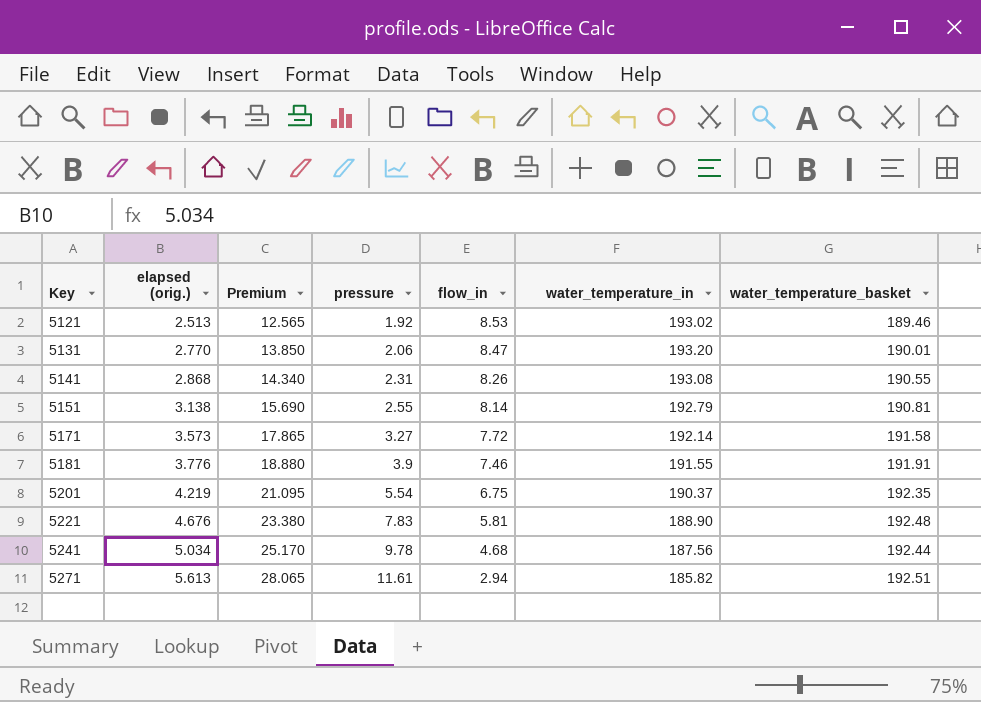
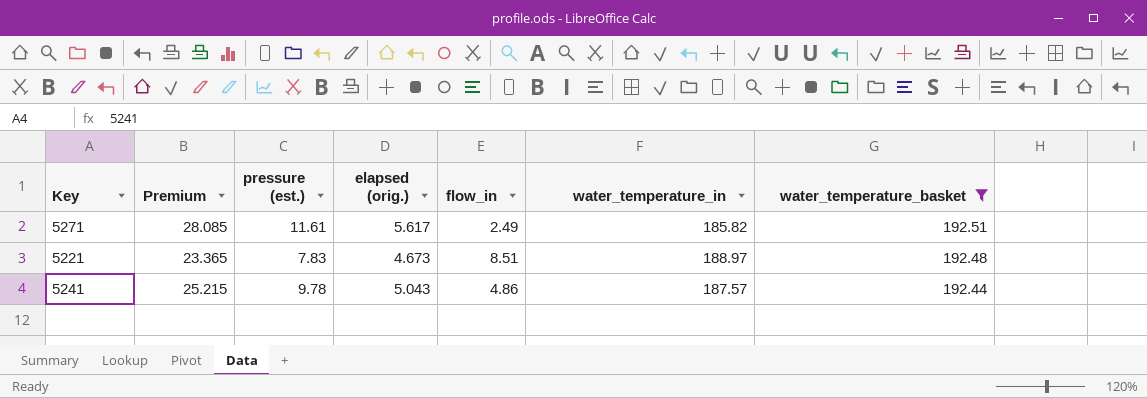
filter: none -> water_temperature_basket >= 192.44
row order: Key ascending -> water_temperature_basket descending
column name: pressure -> pressure (est.)
column elapsed (orig.) | position: 2 -> 4
5271 | Premium: 28.065 -> 28.085
5271 | elapsed (orig.): 5.613 -> 5.617
5271 | flow_in: 2.94 -> 2.49
5221 | Premium: 23.380 -> 23.365
5221 | elapsed (orig.): 4.676 -> 4.673
5221 | flow_in: 5.81 -> 8.51
5221 | water_temperature_in: 188.90 -> 188.97
5241 | Premium: 25.170 -> 25.215
5241 | elapsed (orig.): 5.034 -> 5.043
5241 | flow_in: 4.68 -> 4.86
5241 | water_temperature_in: 187.56 -> 187.57

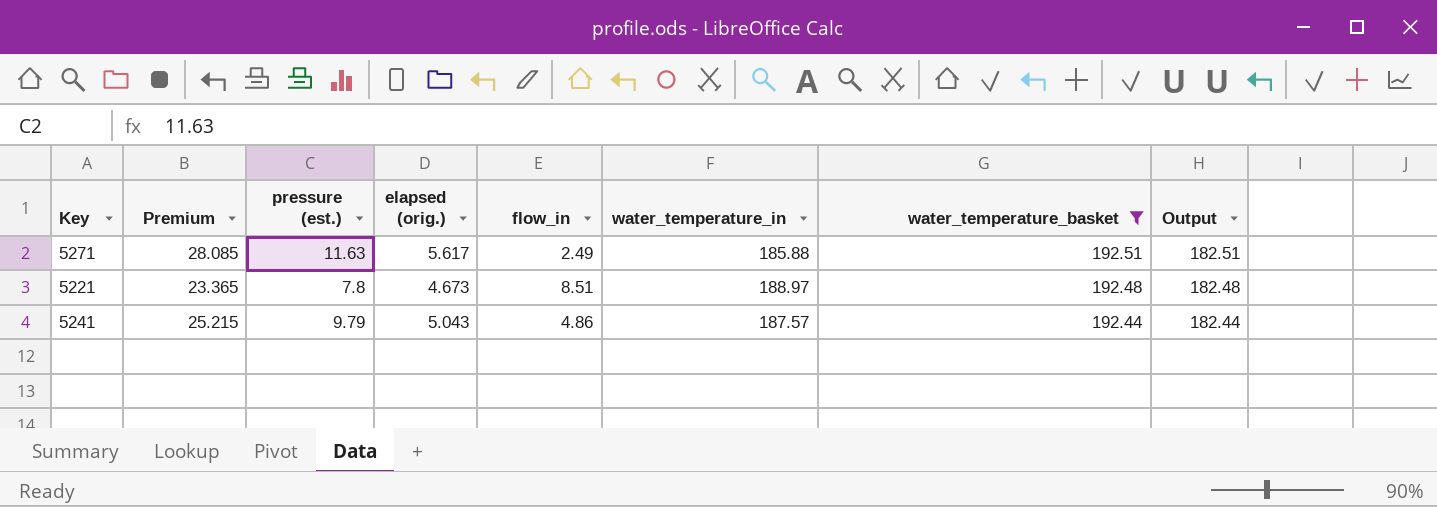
column Output | formula: none -> [water_temperature_basket] - 10
5271 | pressure (est.): 11.61 -> 11.63
5271 | water_temperature_in: 185.82 -> 185.88
5221 | pressure (est.): 7.83 -> 7.8
5241 | pressure (est.): 9.78 -> 9.79

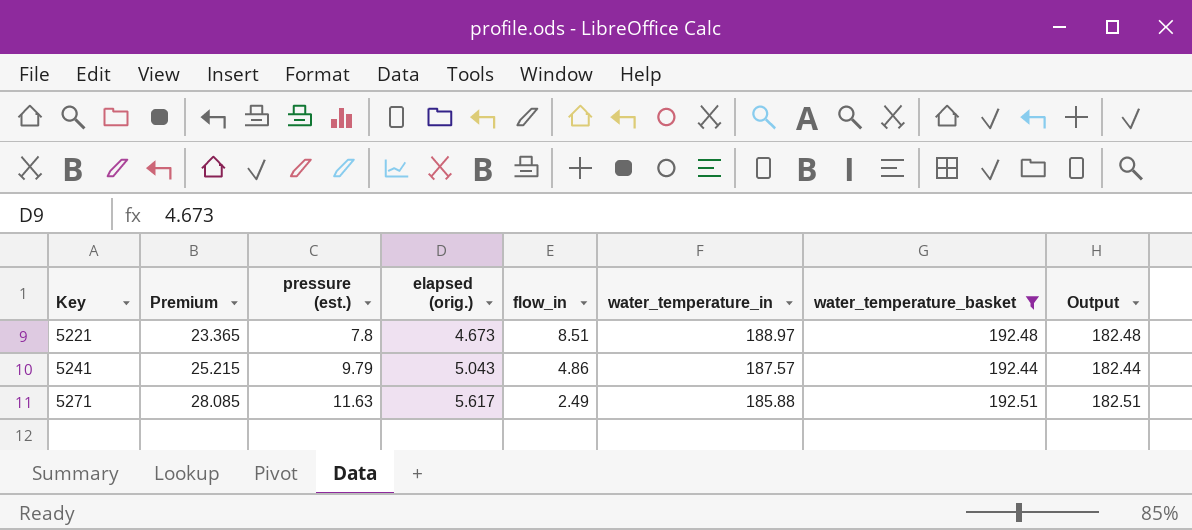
row order: water_temperature_basket descending -> Key ascending

